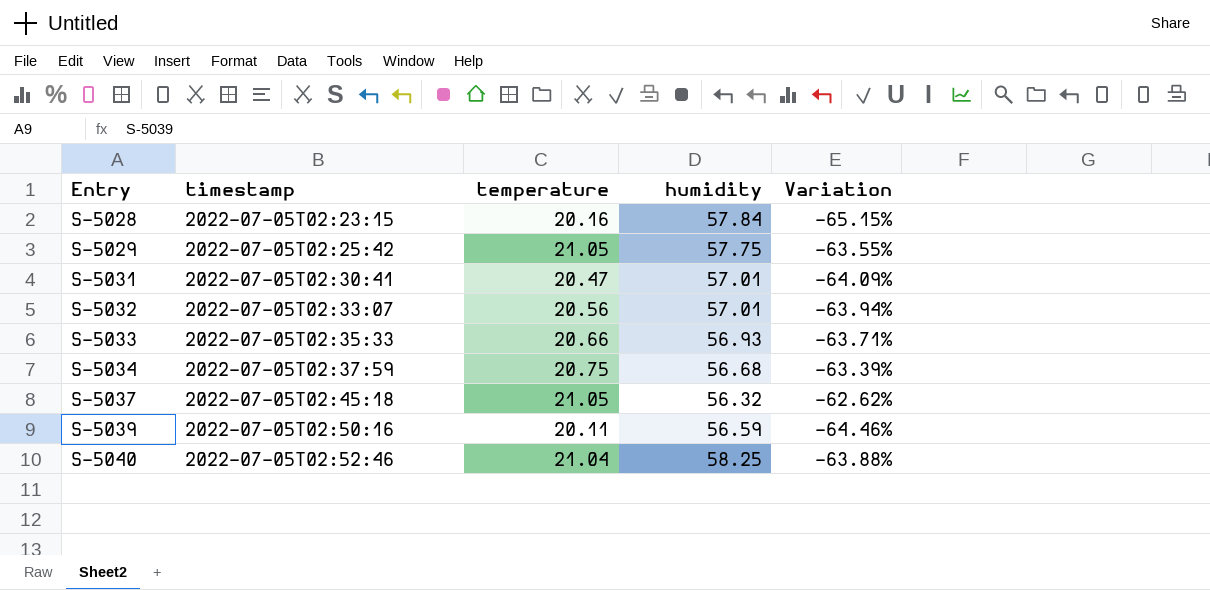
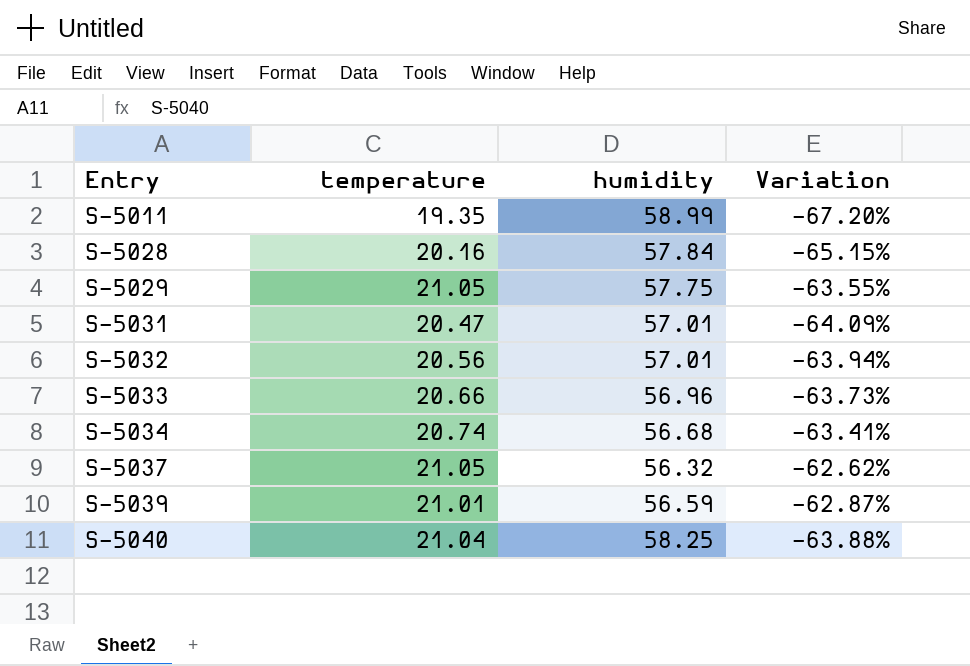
column timestamp | position: 2 -> none
row S-5011: none -> 19.35 | 58.99 | -67.20%
S-5033 | humidity: 56.93 -> 56.96
S-5033 | Variation: -63.71% -> -63.73%
S-5034 | temperature: 20.75 -> 20.74
S-5034 | Variation: -63.39% -> -63.41%
S-5039 | temperature: 20.11 -> 21.01
S-5039 | Variation: -64.46% -> -62.87%

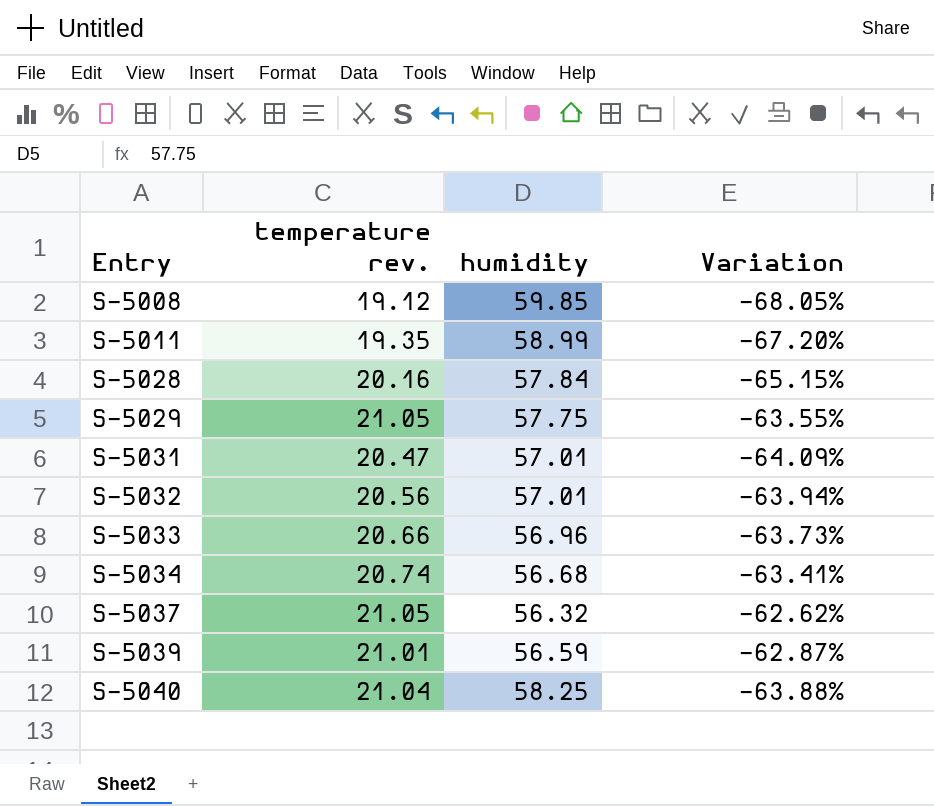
column name: temperature -> temperature rev.
row S-5008: none -> 19.12 | 59.85 | -68.05%

